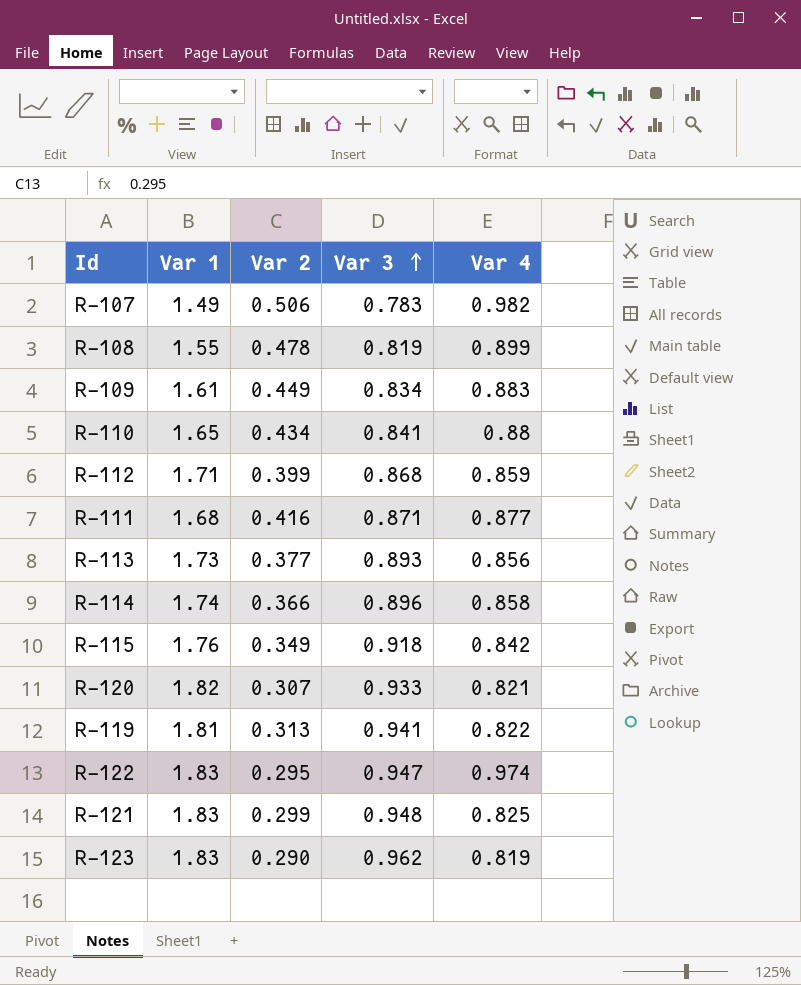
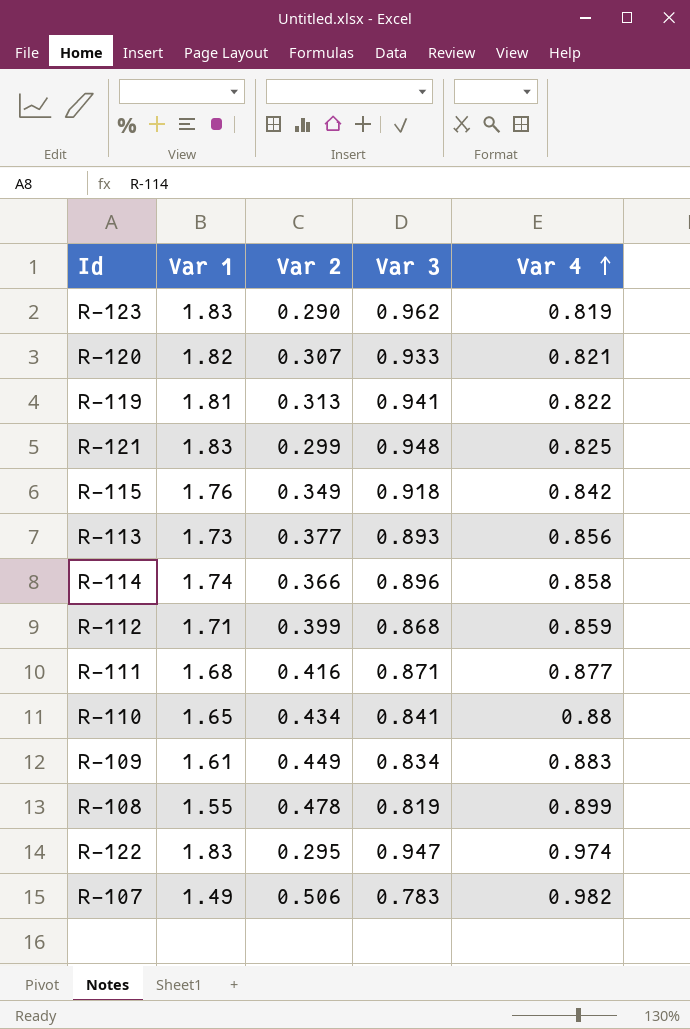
row order: Var 3 ascending -> Var 4 ascending

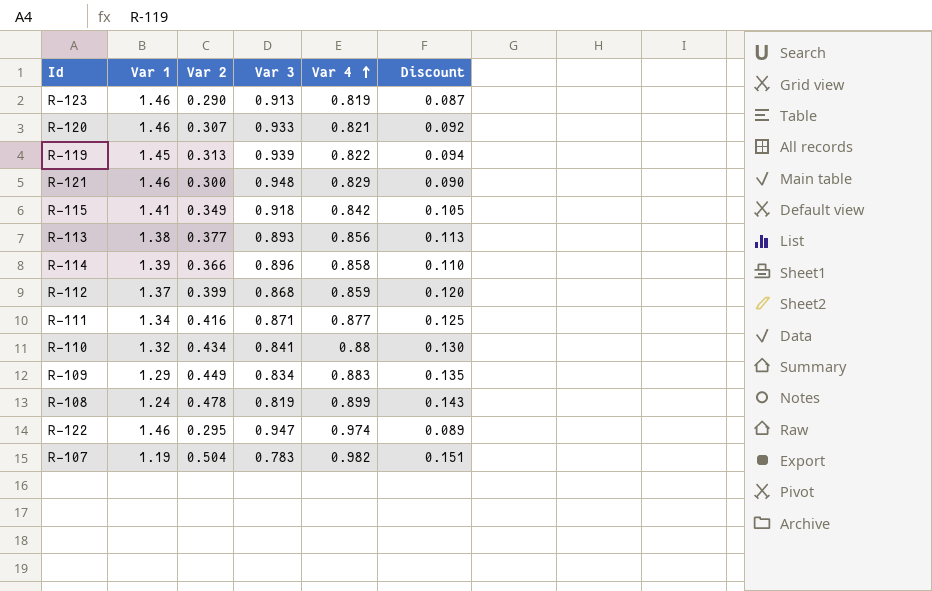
column Discount | formula: none -> [Var 2] * 0.3
R-123 | Var 1: 1.83 -> 1.46
R-123 | Var 3: 0.962 -> 0.913
R-120 | Var 1: 1.82 -> 1.46
R-119 | Var 1: 1.81 -> 1.45
R-119 | Var 3: 0.941 -> 0.939
R-121 | Var 1: 1.83 -> 1.46
R-121 | Var 2: 0.299 -> 0.300
R-121 | Var 4: 0.825 -> 0.829
R-115 | Var 1: 1.76 -> 1.41
R-113 | Var 1: 1.73 -> 1.38
R-114 | Var 1: 1.74 -> 1.39
R-112 | Var 1: 1.71 -> 1.37
R-111 | Var 1: 1.68 -> 1.34
R-110 | Var 1: 1.65 -> 1.32
R-109 | Var 1: 1.61 -> 1.29
R-108 | Var 1: 1.55 -> 1.24
R-122 | Var 1: 1.83 -> 1.46
R-107 | Var 1: 1.49 -> 1.19
R-107 | Var 2: 0.506 -> 0.504

